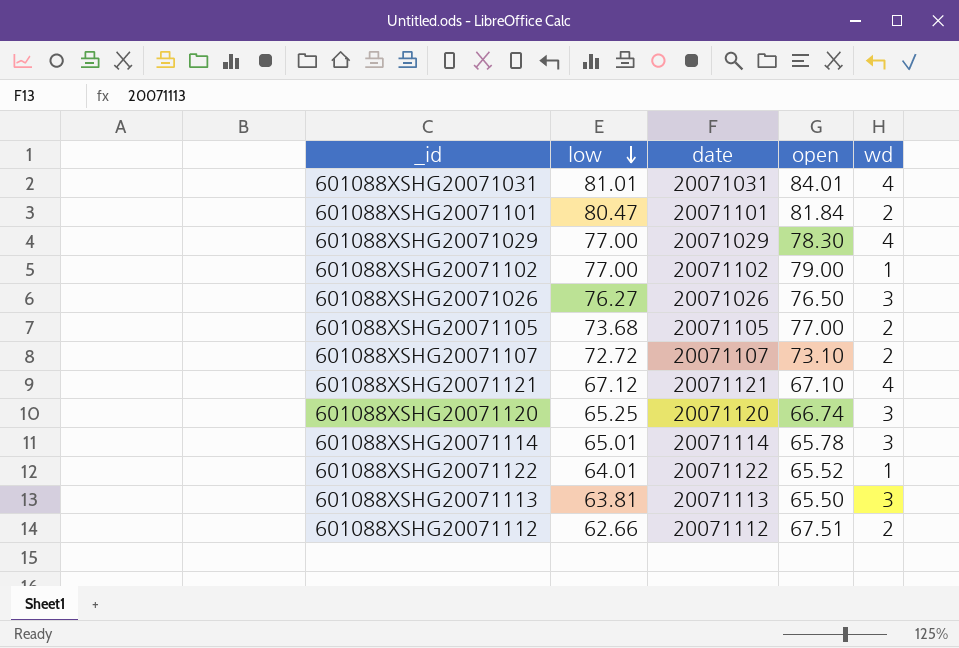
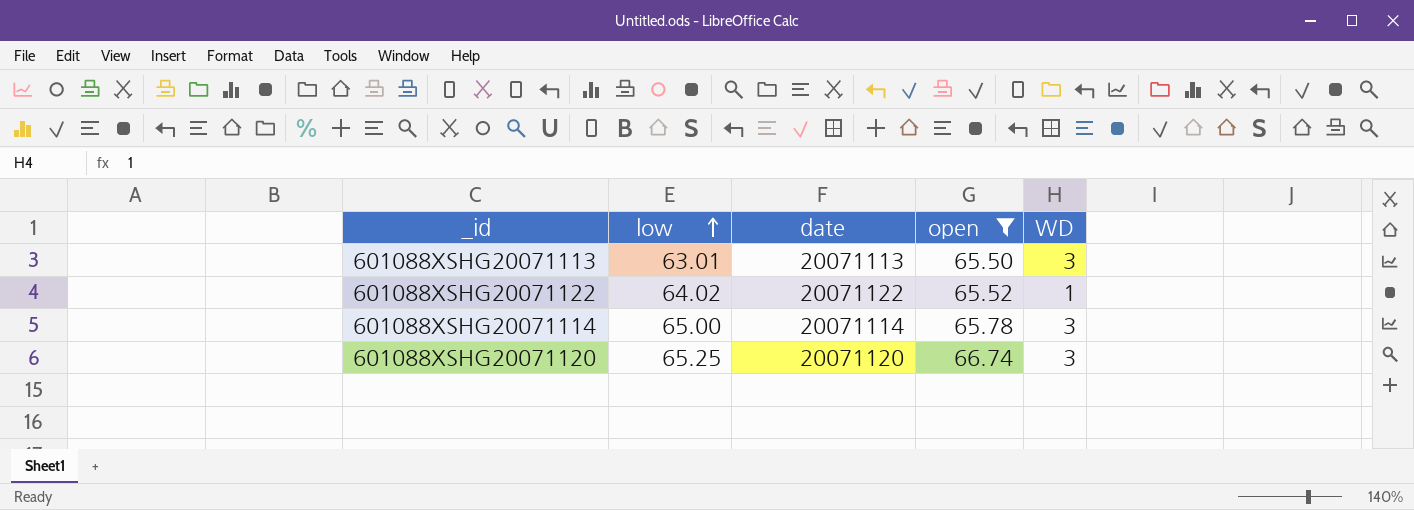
filter: none -> open <= 66.74
row order: low descending -> low ascending
column name: wd -> WD
601088XSHG20071113 | low: 63.81 -> 63.01
601088XSHG20071122 | low: 64.01 -> 64.02
601088XSHG20071114 | low: 65.01 -> 65.00

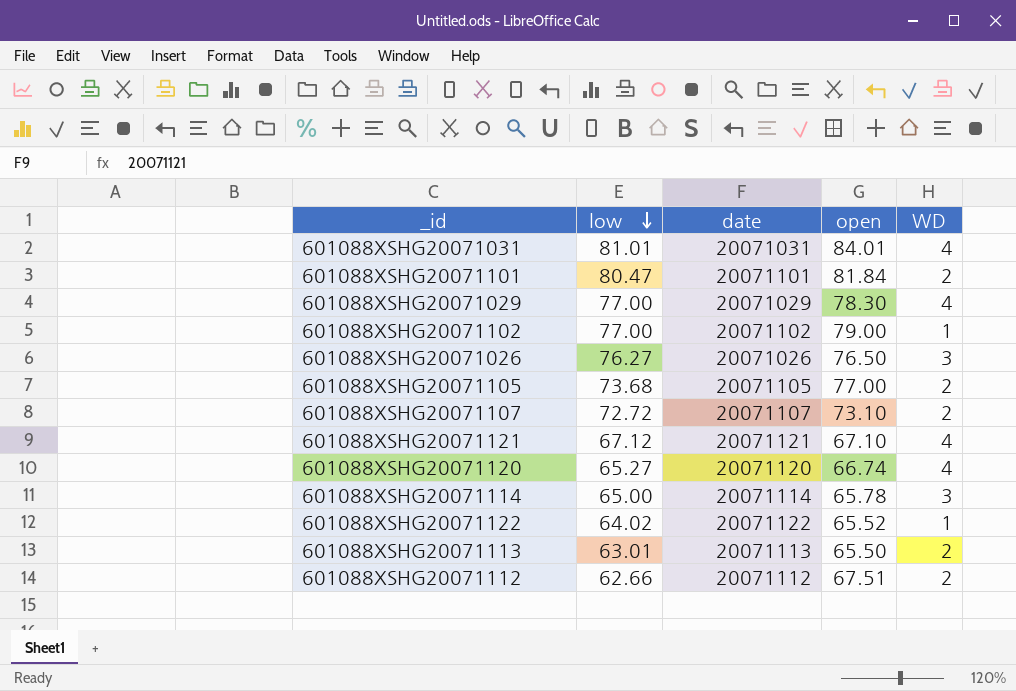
filter: open <= 66.74 -> none
row order: low ascending -> low descending
601088XSHG20071120 | low: 65.25 -> 65.27
601088XSHG20071120 | WD: 3 -> 4
601088XSHG20071113 | WD: 3 -> 2

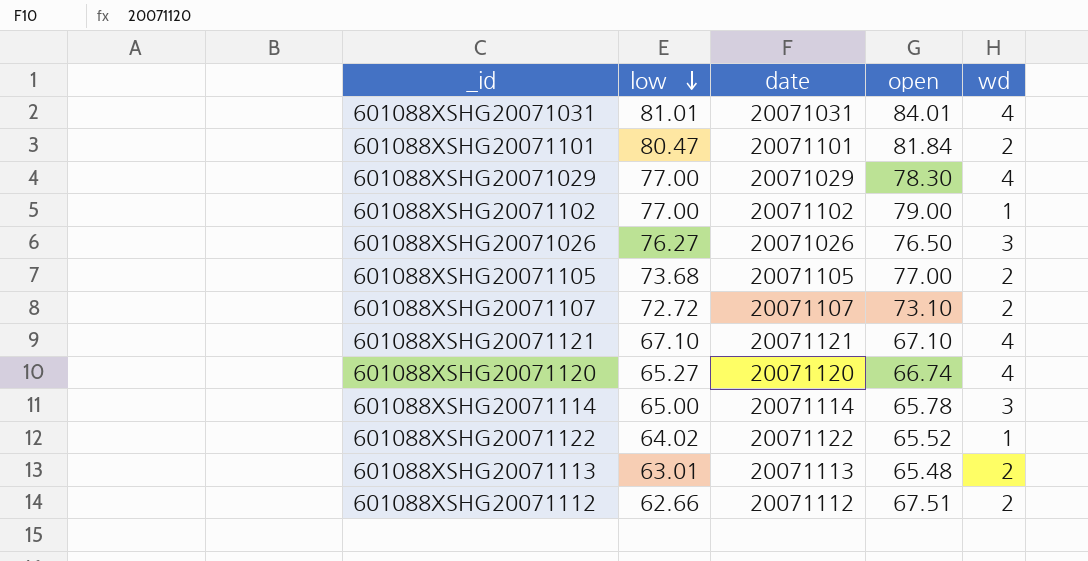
column name: WD -> wd
601088XSHG20071121 | low: 67.12 -> 67.10
601088XSHG20071113 | open: 65.50 -> 65.48

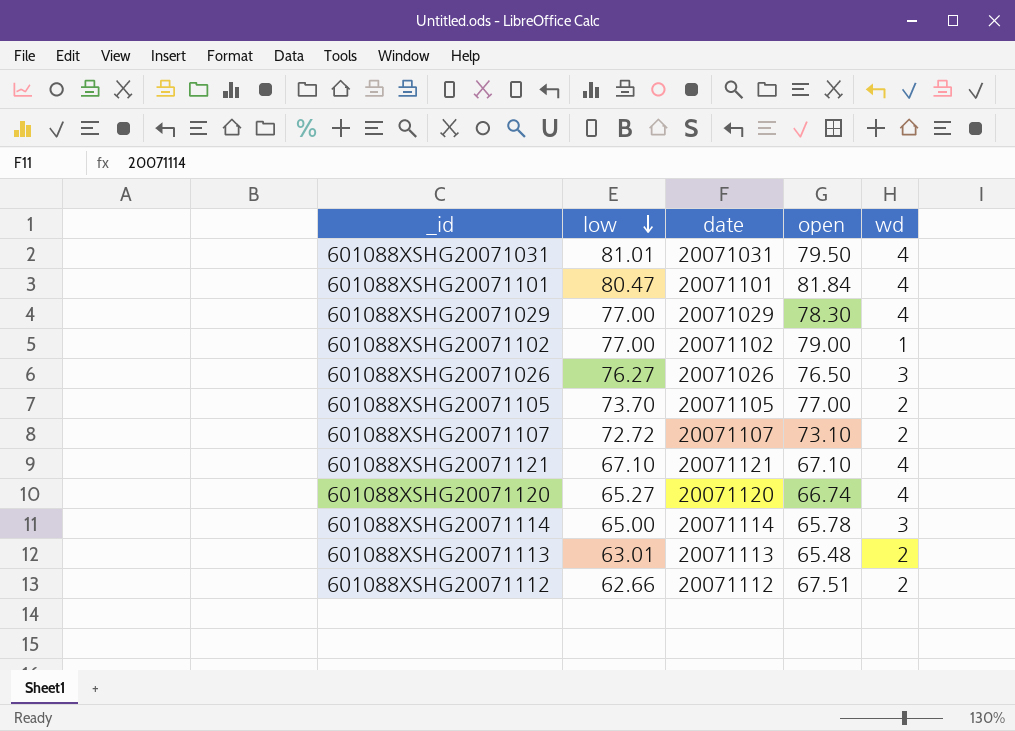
row 601088XSHG20071122: 64.02 | 20071122 | 65.52 | 1 -> none
601088XSHG20071031 | open: 84.01 -> 79.50
601088XSHG20071101 | wd: 2 -> 4
601088XSHG20071105 | low: 73.68 -> 73.70

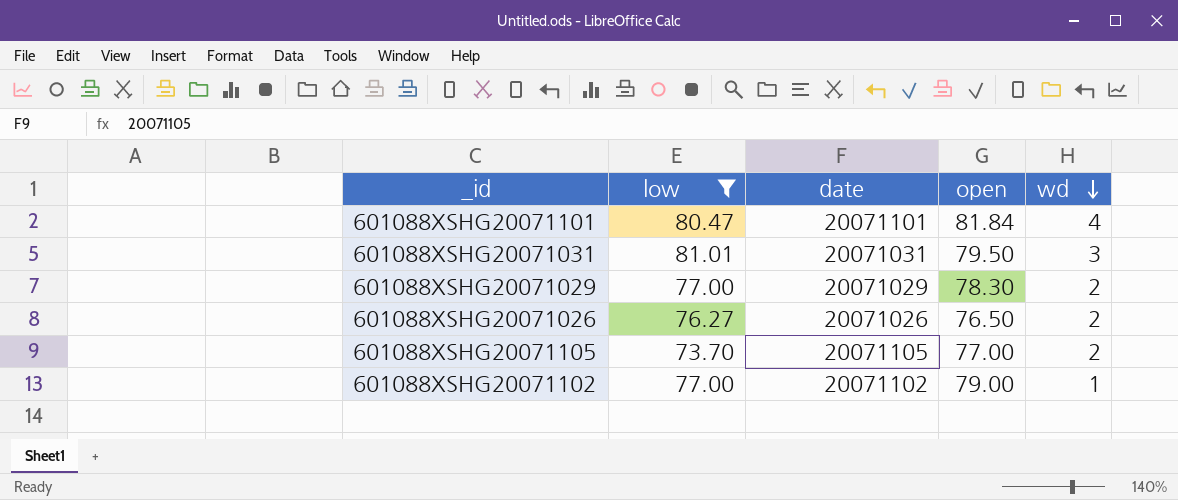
filter: none -> low >= 73.70
row order: low descending -> wd descending
601088XSHG20071031 | wd: 4 -> 3
601088XSHG20071029 | wd: 4 -> 2
601088XSHG20071026 | wd: 3 -> 2

